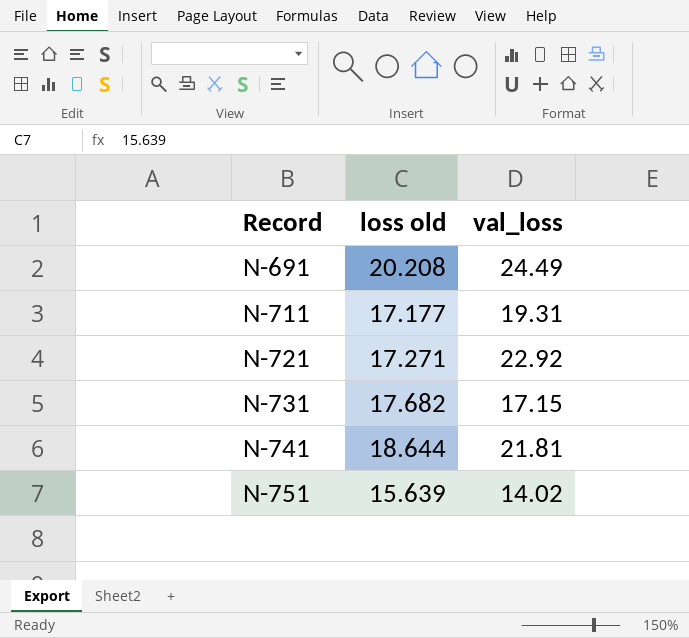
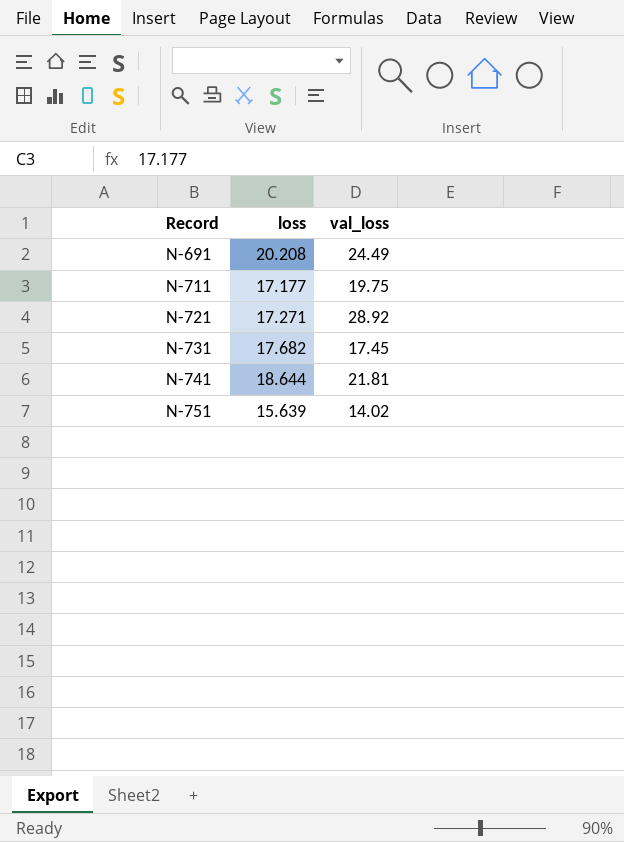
column name: loss old -> loss
N-711 | val_loss: 19.31 -> 19.75
N-721 | val_loss: 22.92 -> 28.92
N-731 | val_loss: 17.15 -> 17.45

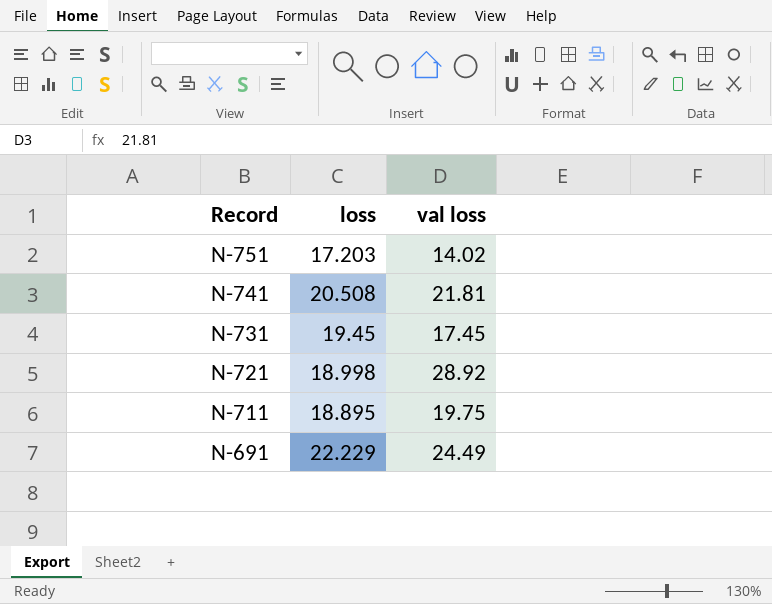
row order: Record ascending -> Record descending
column name: val_loss -> val loss
N-751 | loss: 15.639 -> 17.203
N-741 | loss: 18.644 -> 20.508
N-731 | loss: 17.682 -> 19.45
N-721 | loss: 17.271 -> 18.998
N-711 | loss: 17.177 -> 18.895
N-691 | loss: 20.208 -> 22.229

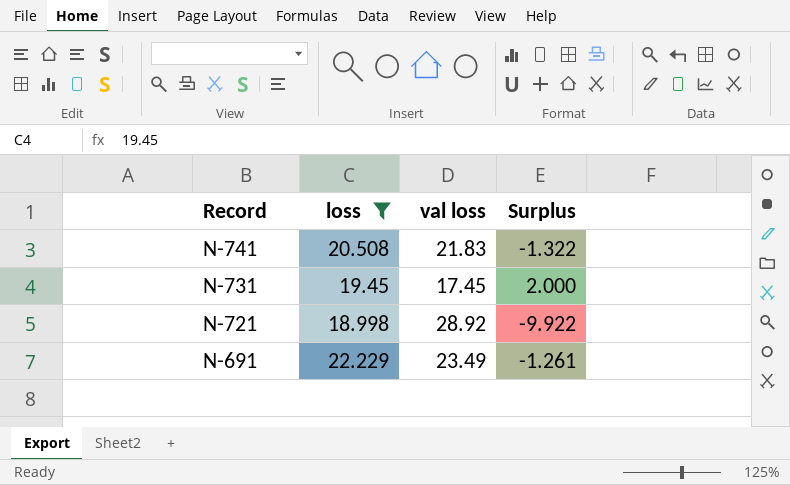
filter: none -> loss >= 18.998
column Surplus | formula: none -> [loss] - [val loss]
N-741 | val loss: 21.81 -> 21.83
N-691 | val loss: 24.49 -> 23.49

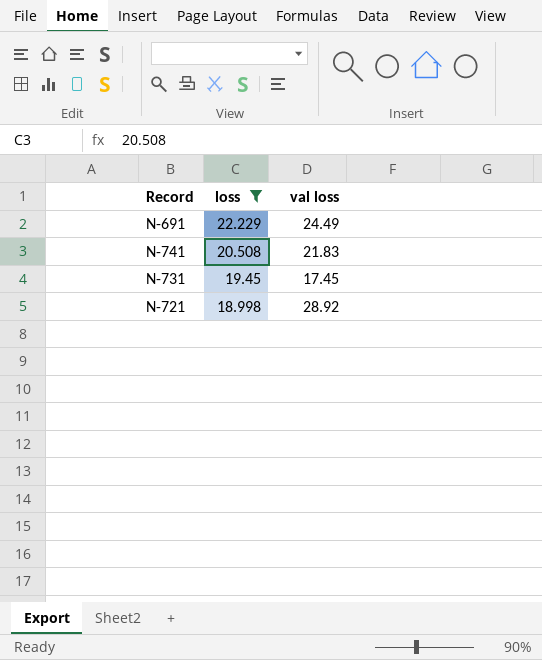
row order: Record descending -> loss descending
column Surplus | formula: [loss] - [val loss] -> none
N-691 | val loss: 23.49 -> 24.49

